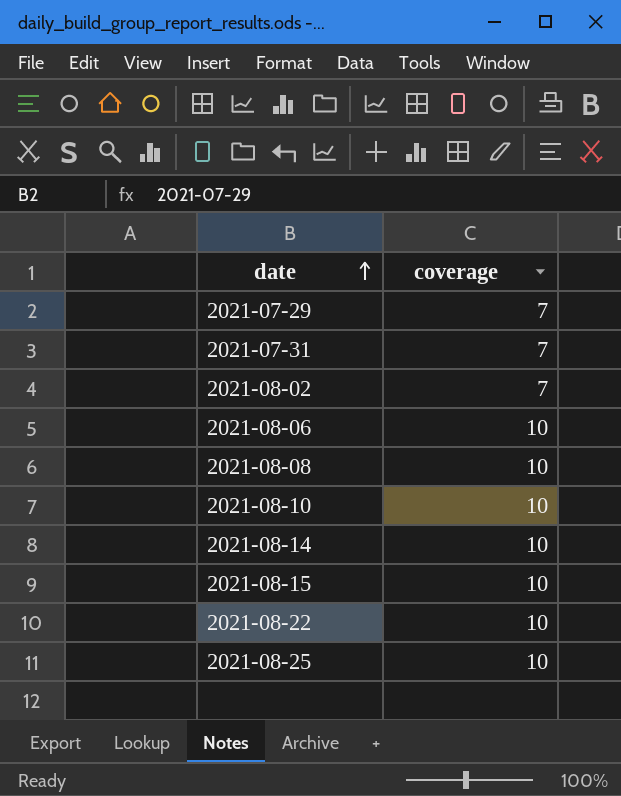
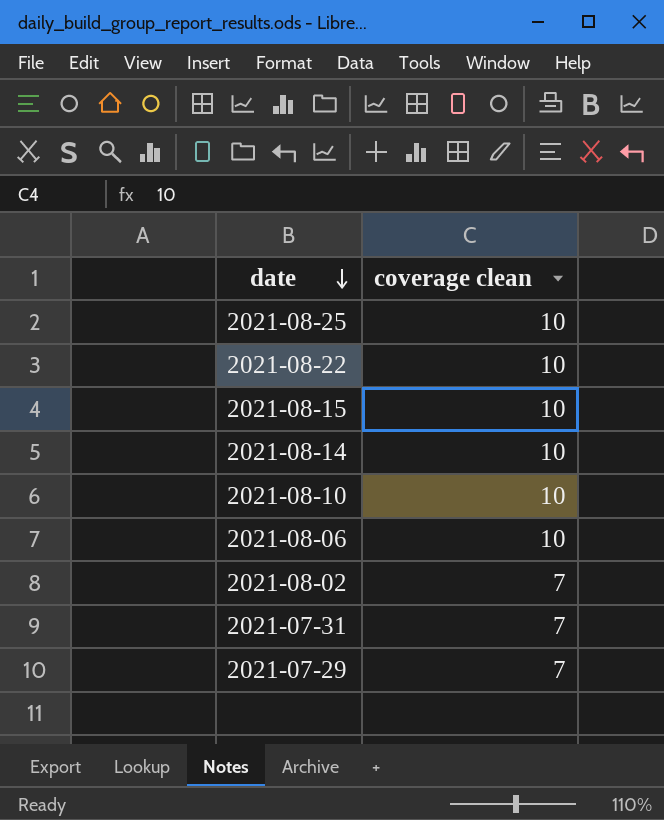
row order: date ascending -> date descending
column name: coverage -> coverage clean
row 2021-08-08: 10 -> none

